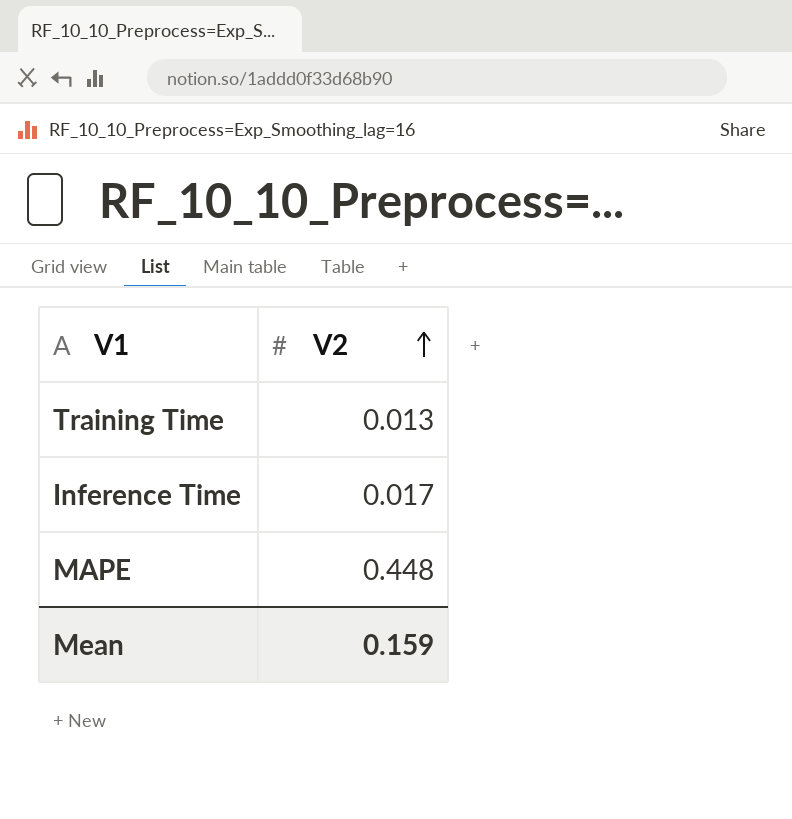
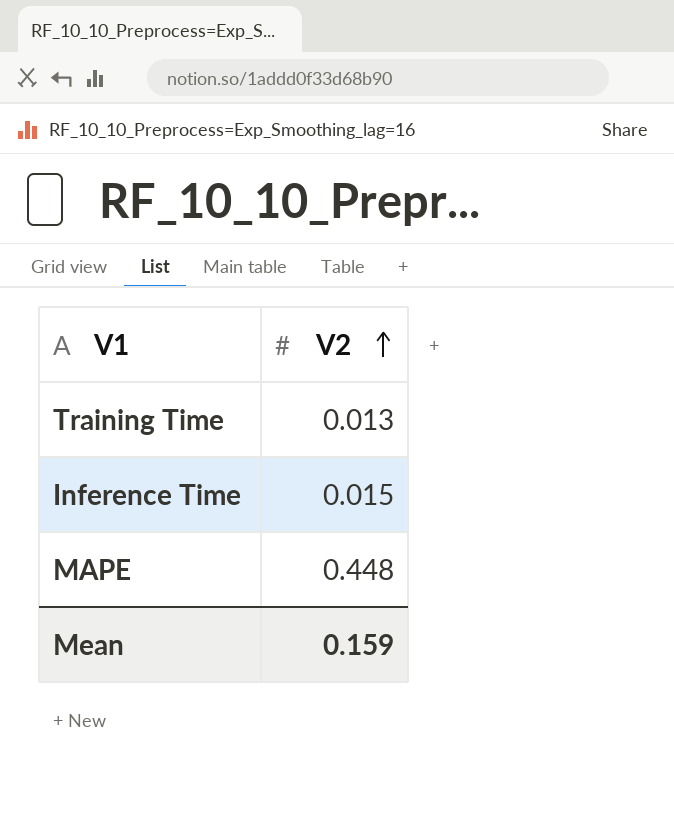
Inference Time | V2: 0.017 -> 0.015

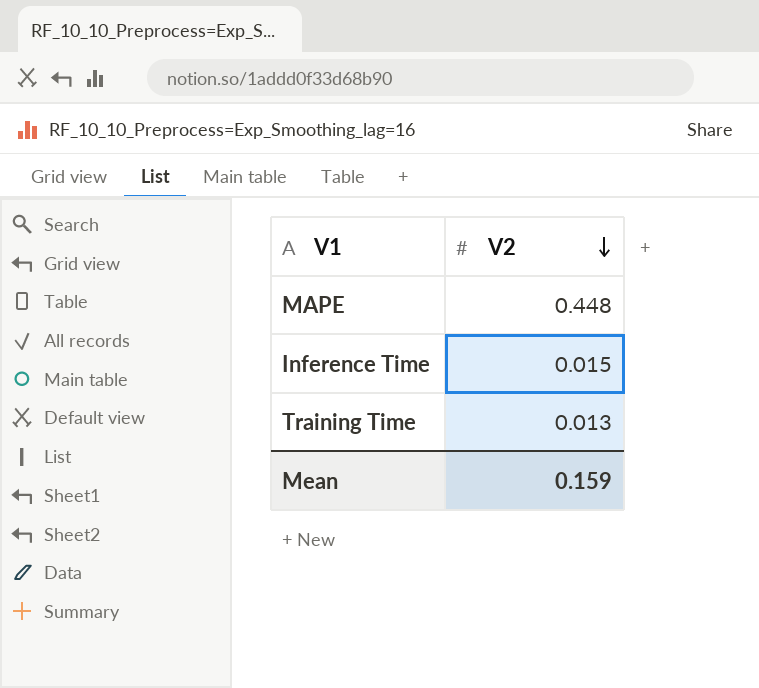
row order: V2 ascending -> V2 descending

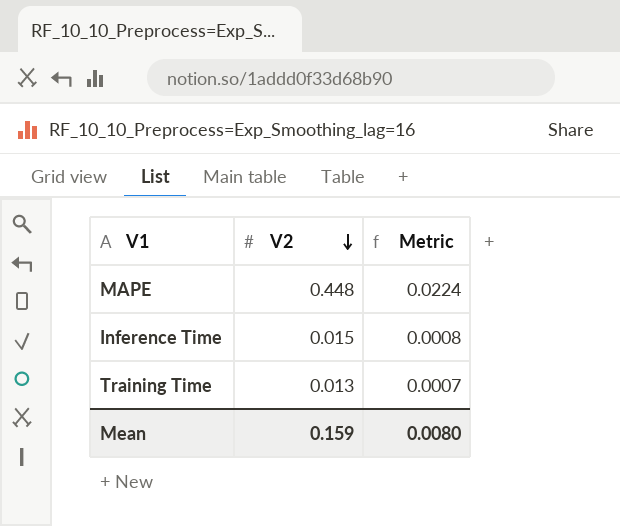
column Metric | formula: none -> [V2] * 0.05

